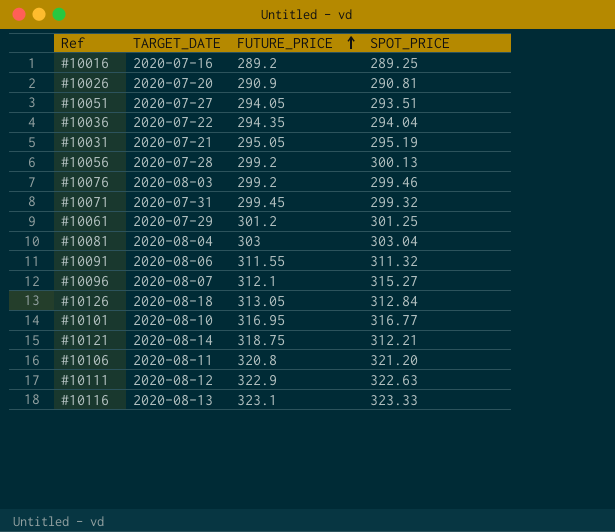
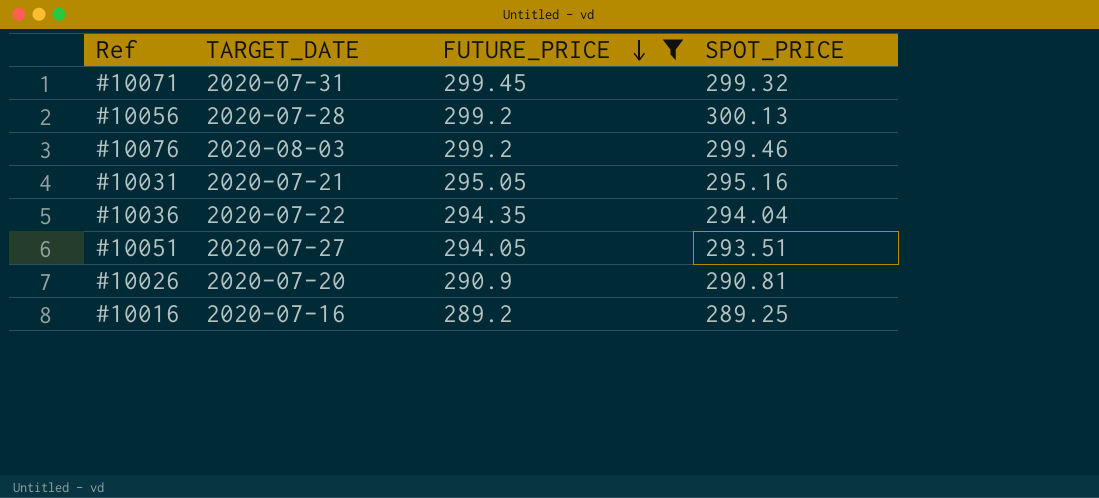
filter: none -> FUTURE_PRICE <= 299.45
row order: FUTURE_PRICE ascending -> FUTURE_PRICE descending
#10031 | SPOT_PRICE: 295.19 -> 295.16

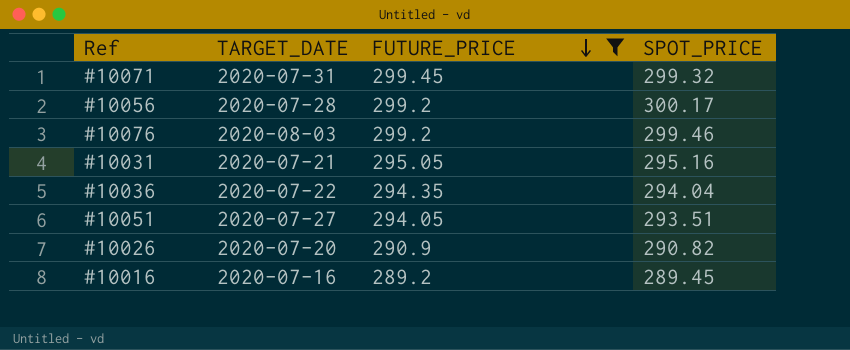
#10056 | SPOT_PRICE: 300.13 -> 300.17
#10026 | SPOT_PRICE: 290.81 -> 290.82
#10016 | SPOT_PRICE: 289.25 -> 289.45

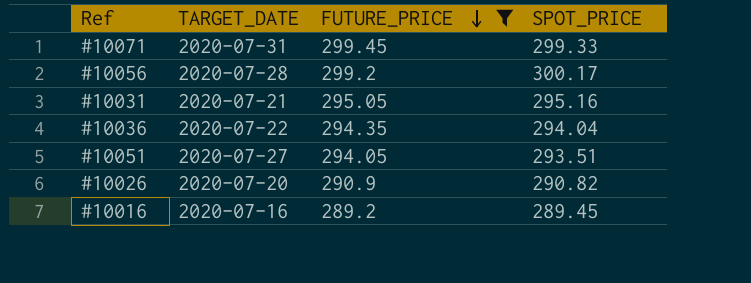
row #10076: 2020-08-03 | 299.2 | 299.46 -> none
#10071 | SPOT_PRICE: 299.32 -> 299.33

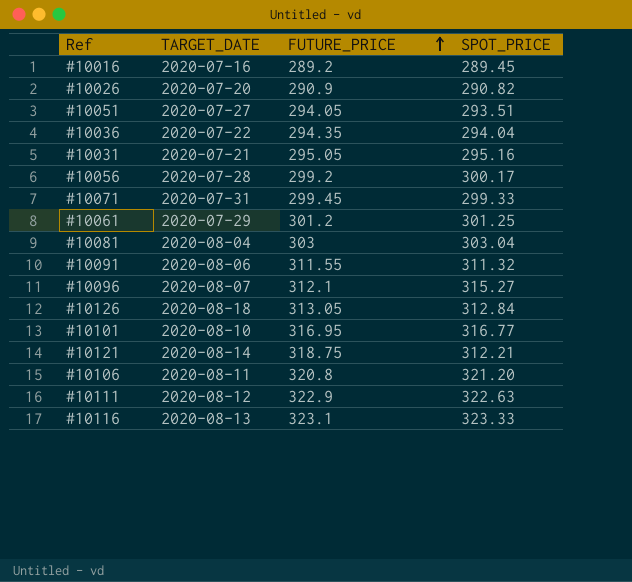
filter: FUTURE_PRICE <= 299.45 -> none
row order: FUTURE_PRICE descending -> FUTURE_PRICE ascending

